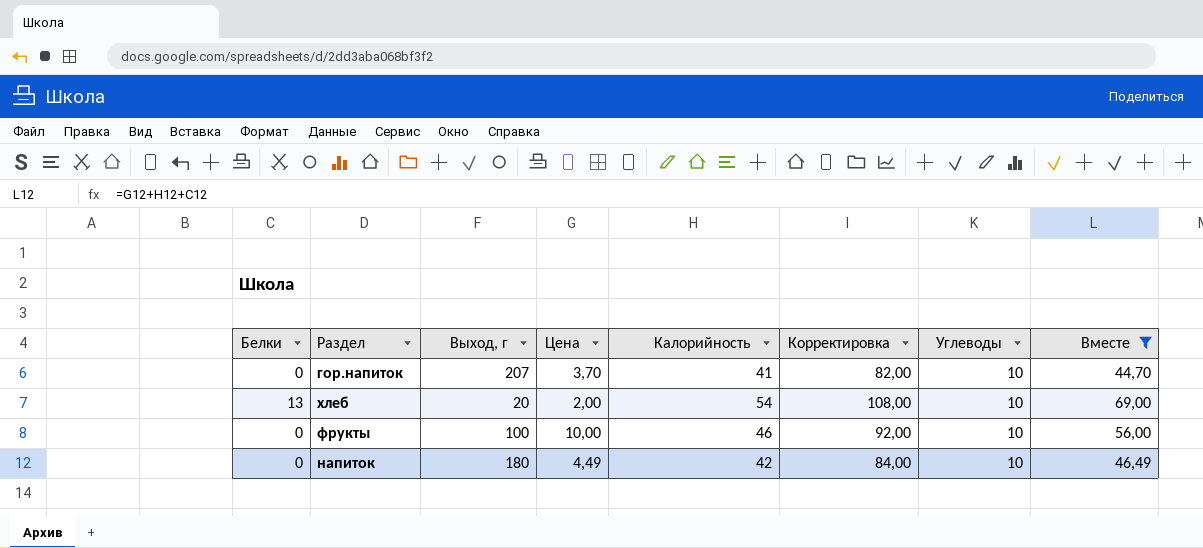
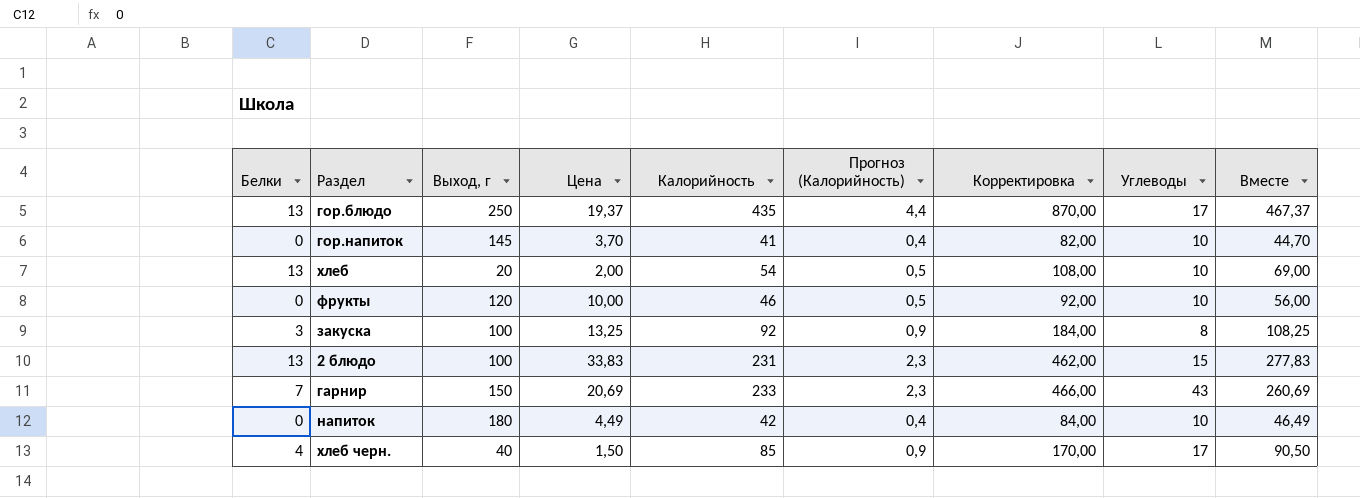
filter: Вместе <= 69,00 -> none
column Прогноз (Калорийность) | formula: none -> [Калорийность] * 0,01
гор.напиток | Выход, г: 207 -> 145
фрукты | Выход, г: 100 -> 120

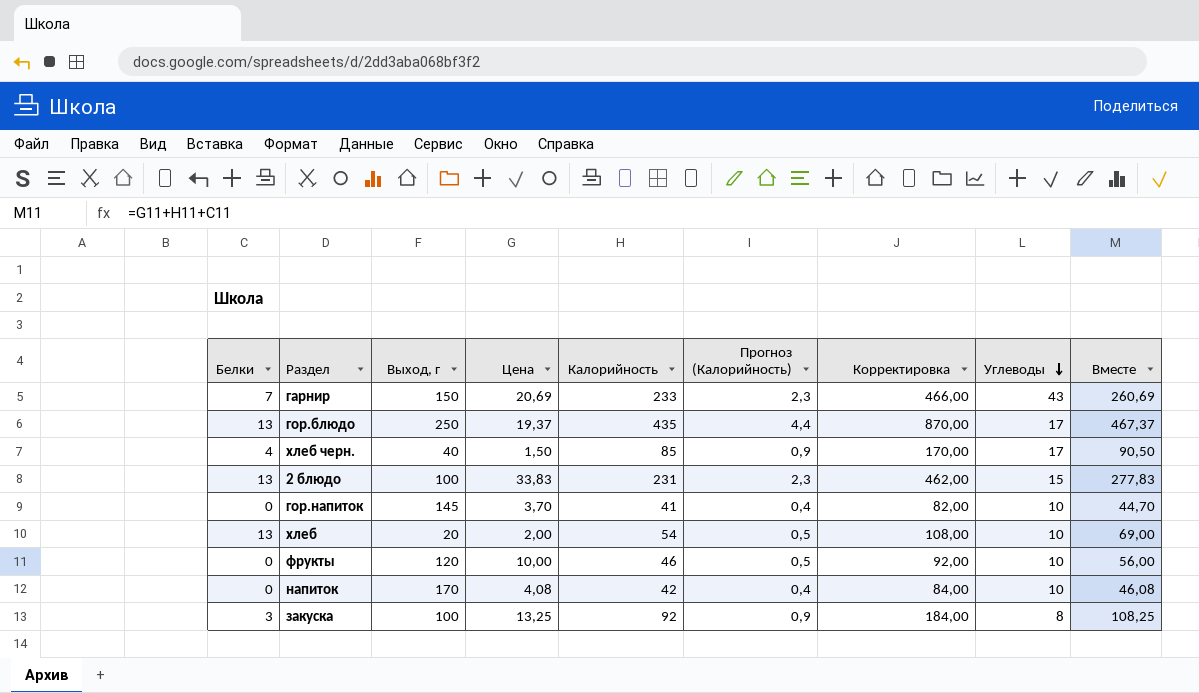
row order: none -> Углеводы descending
напиток | Выход, г: 180 -> 170
напиток | Цена: 4,49 -> 4,08
напиток | Вместе: 46,49 -> 46,08

